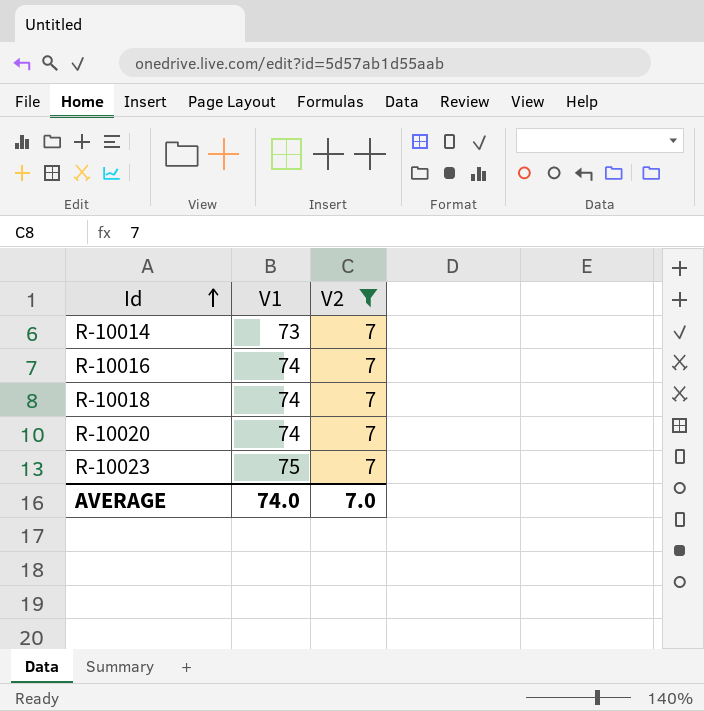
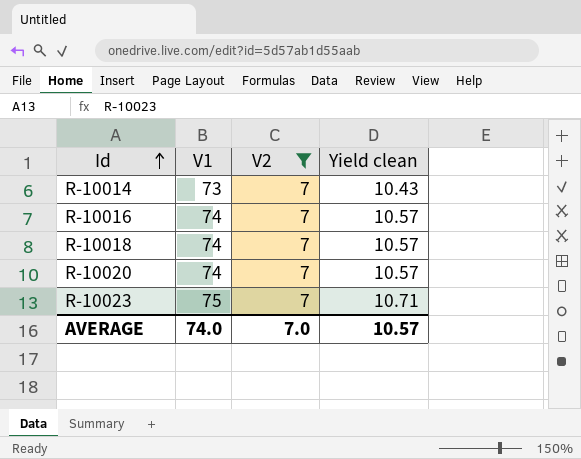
column Yield clean | formula: none -> [V1] / [V2]

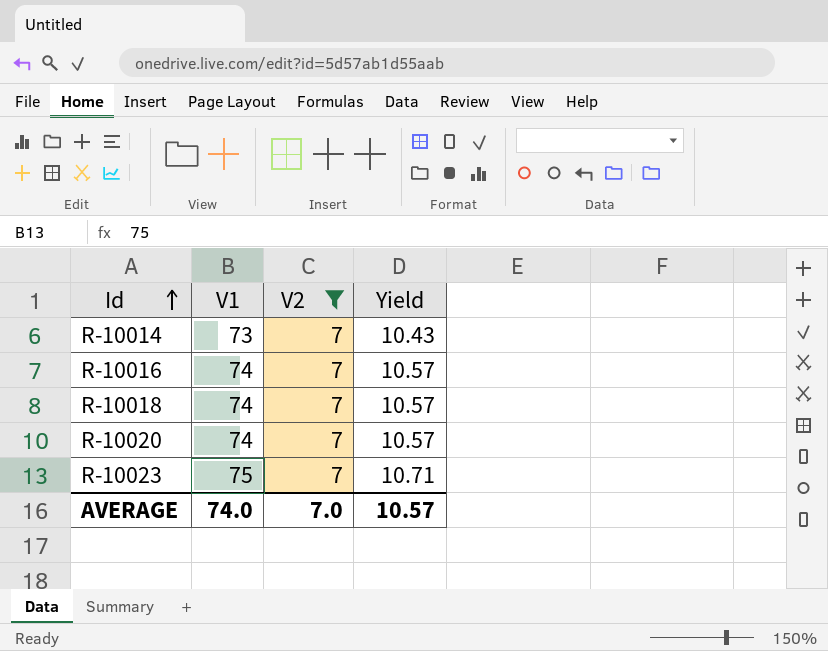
column name: Yield clean -> Yield

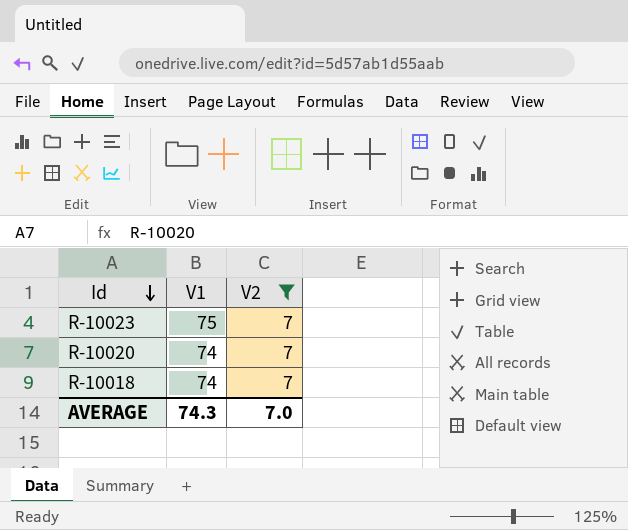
row order: Id ascending -> Id descending
column Yield | formula: [V1] / [V2] -> none
row R-10014: 73 | 7 | 10.43 -> none
row R-10016: 74 | 7 | 10.57 -> none
AVERAGE | V1: 74.0 -> 74.3

